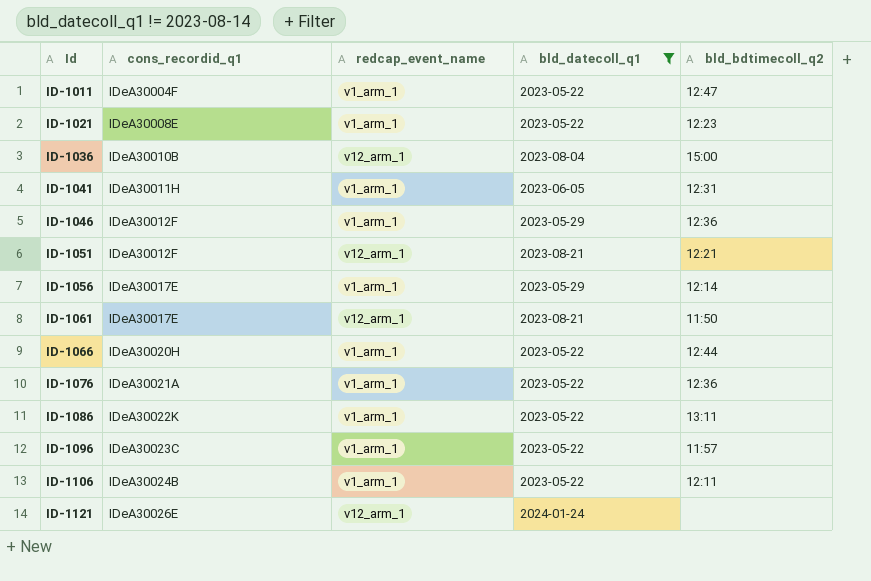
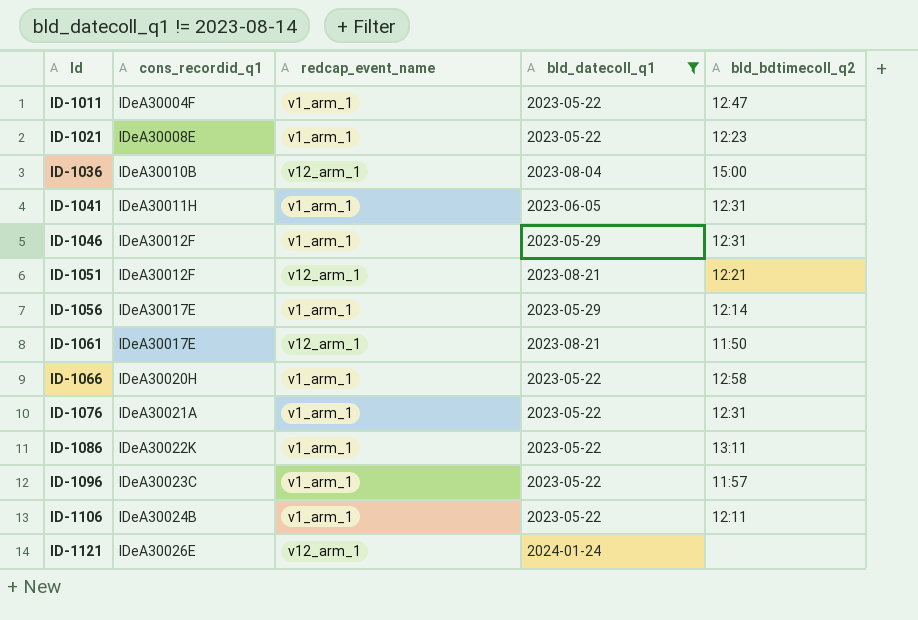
ID-1046 | bld_bdtimecoll_q2: 12:36 -> 12:31
ID-1066 | bld_bdtimecoll_q2: 12:44 -> 12:58
ID-1076 | bld_bdtimecoll_q2: 12:36 -> 12:31

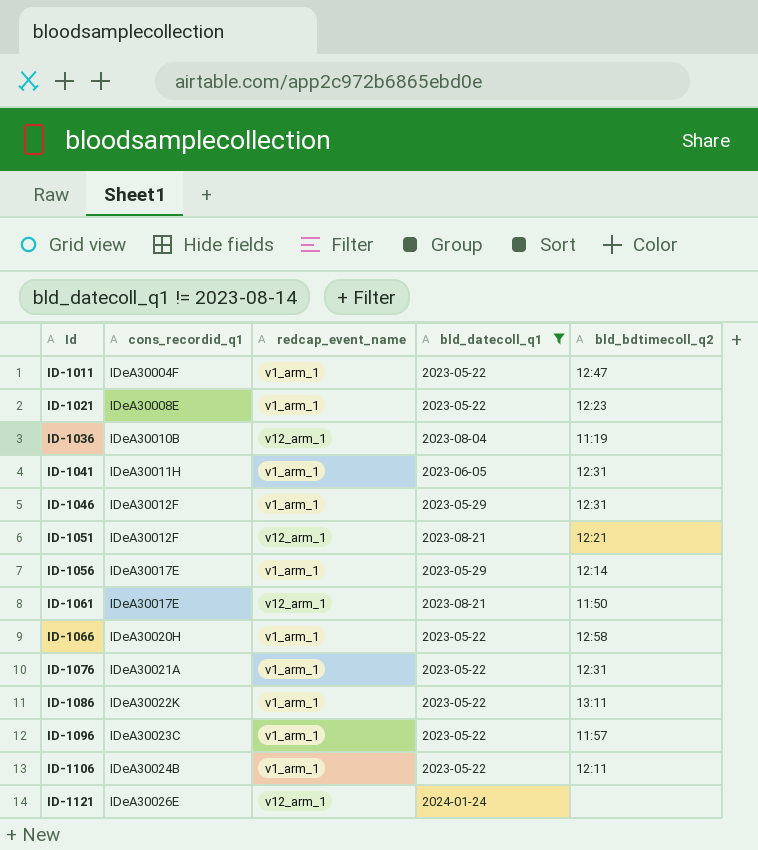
ID-1036 | bld_bdtimecoll_q2: 15:00 -> 11:19

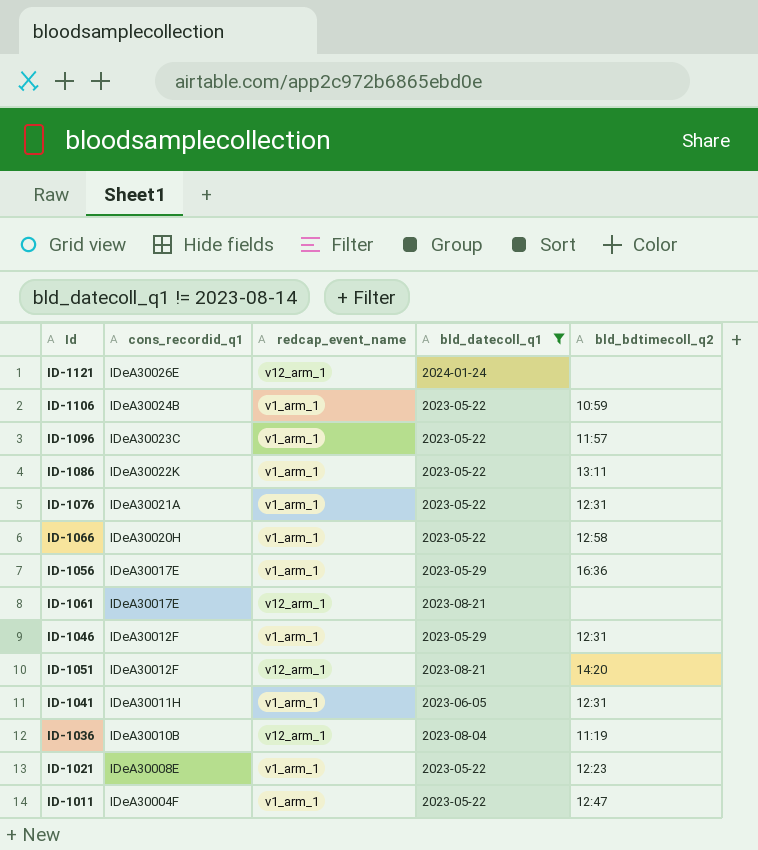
row order: Id ascending -> cons_recordid_q1 descending
ID-1106 | bld_bdtimecoll_q2: 12:11 -> 10:59
ID-1056 | bld_bdtimecoll_q2: 12:14 -> 16:36
ID-1061 | bld_bdtimecoll_q2: 11:50 -> none
ID-1051 | bld_bdtimecoll_q2: 12:21 -> 14:20

